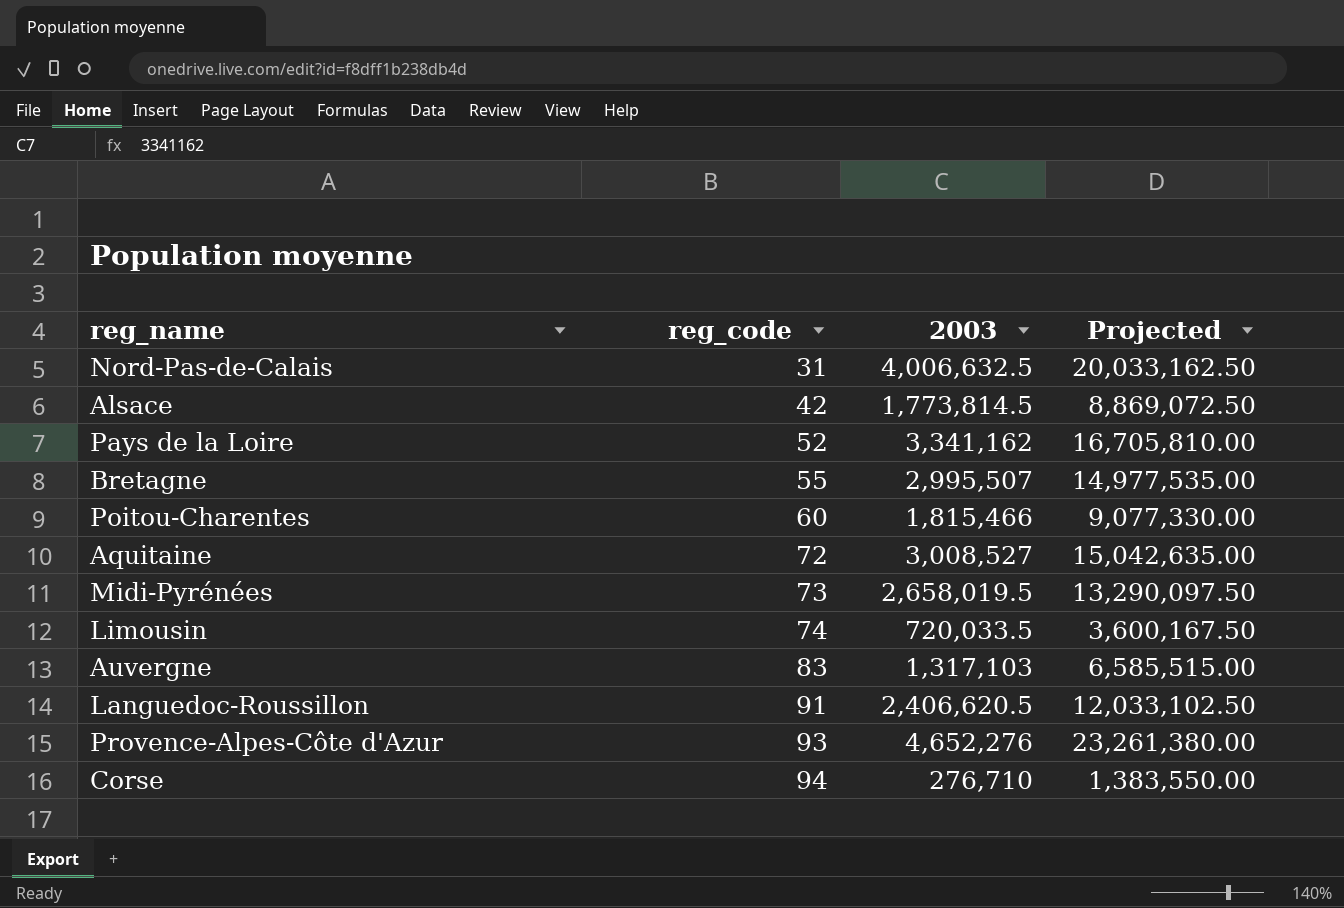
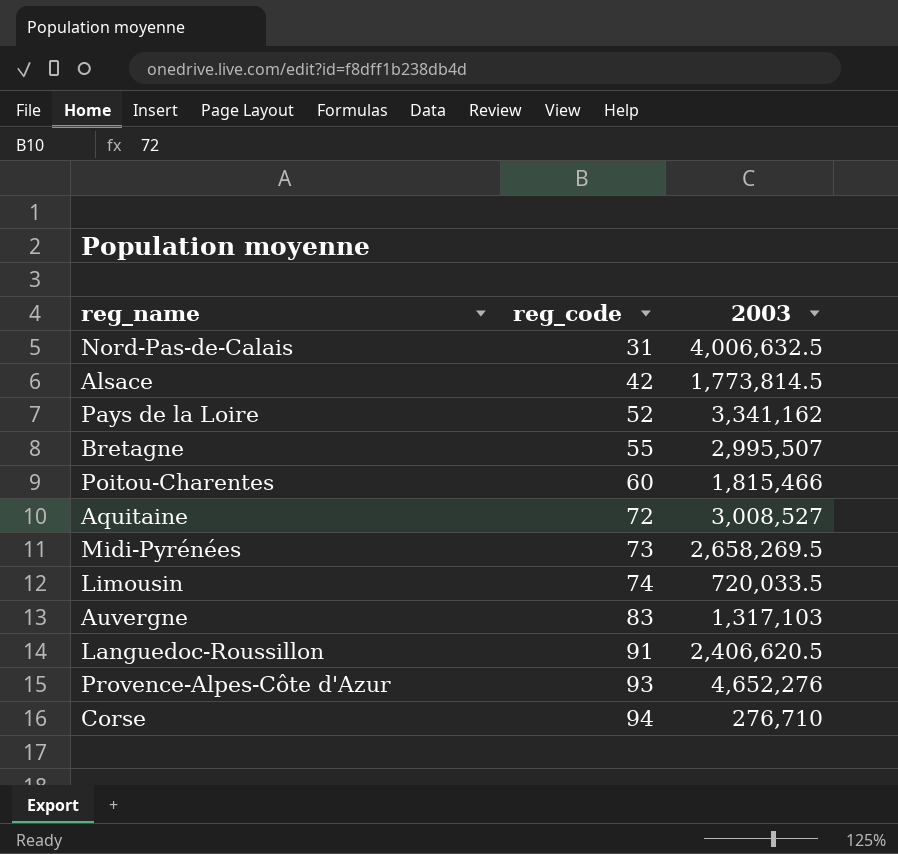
column Projected | formula: [2003] * 5 -> none
Midi-Pyrénées | 2003: 2,658,019.5 -> 2,658,269.5

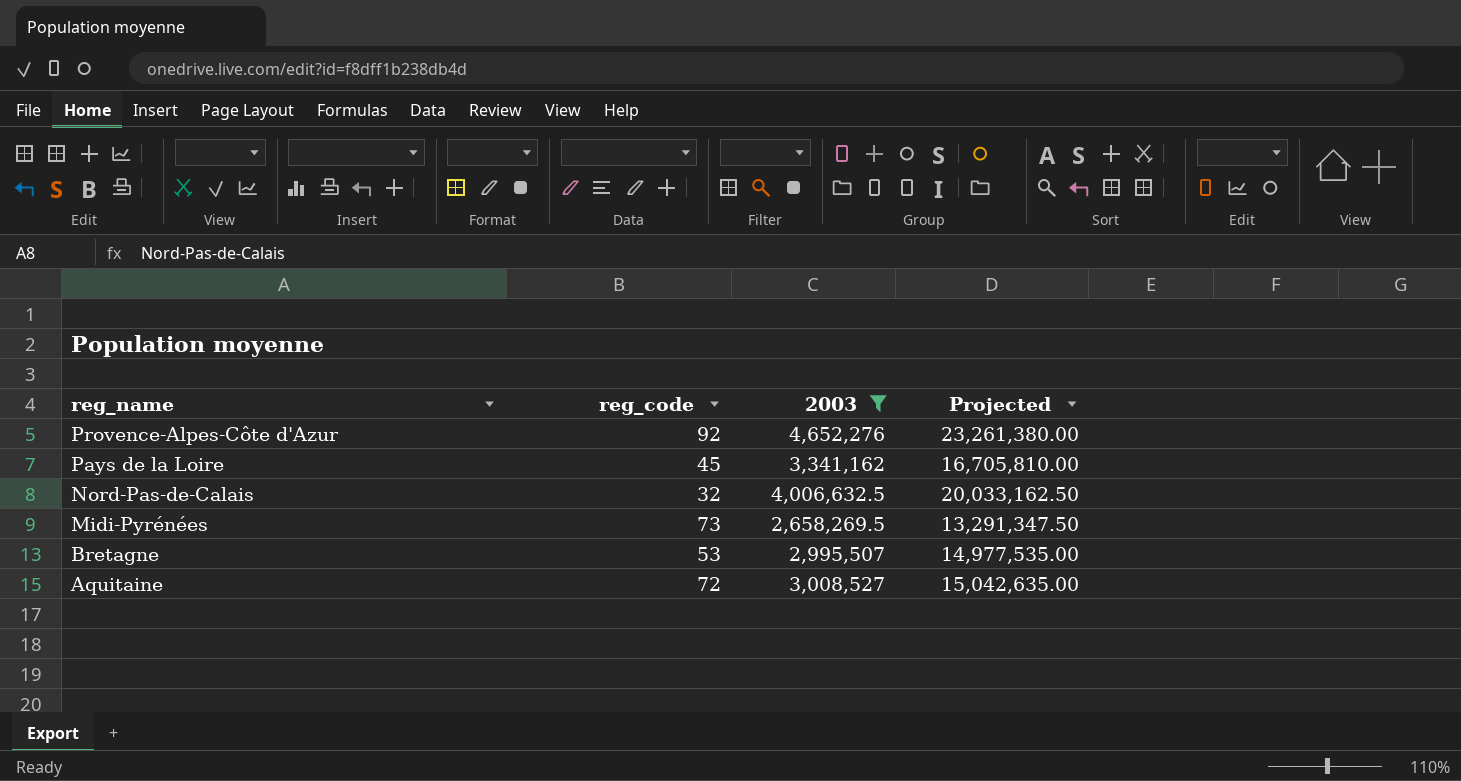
filter: none -> 2003 >= 2,658,269.5
row order: reg_code ascending -> reg_name descending
column Projected | formula: none -> [2003] * 5
Provence-Alpes-Côte d'Azur | reg_code: 93 -> 92
Pays de la Loire | reg_code: 52 -> 45
Nord-Pas-de-Calais | reg_code: 31 -> 32
Bretagne | reg_code: 55 -> 53

